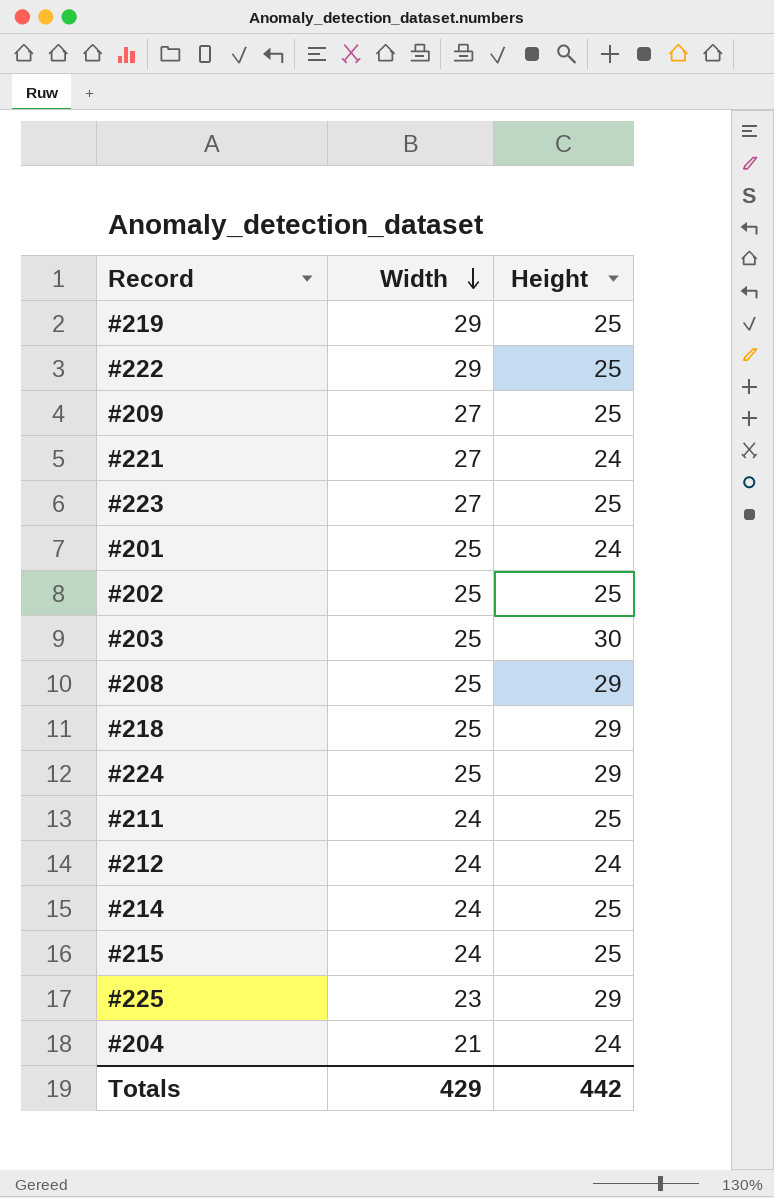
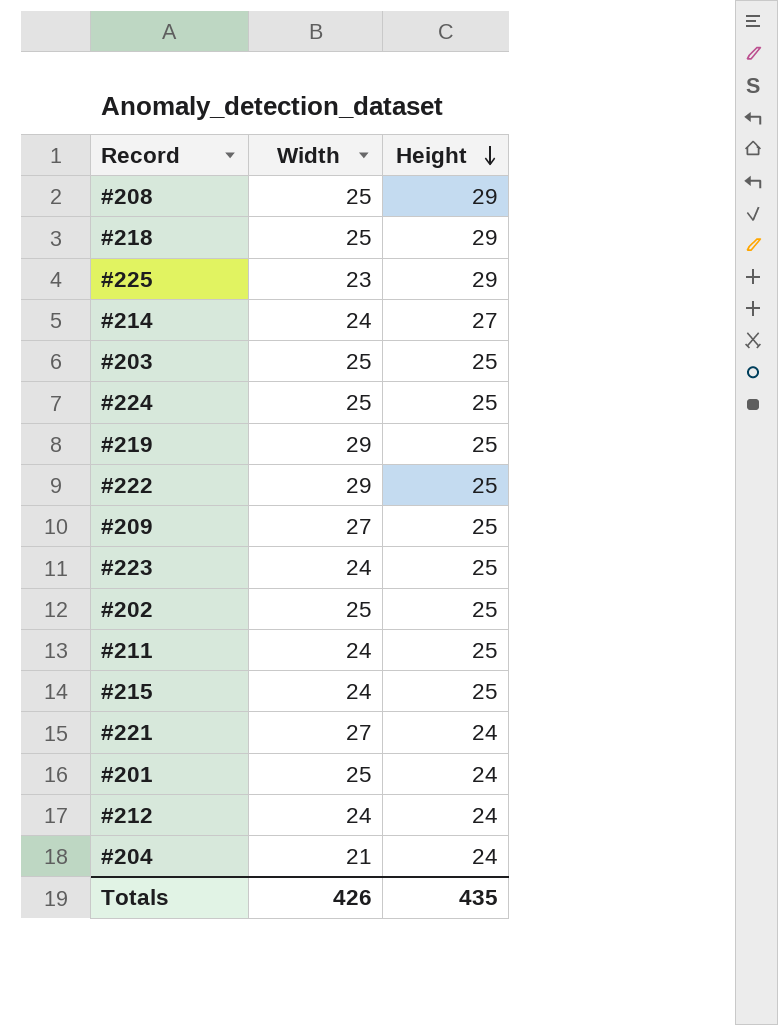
row order: Width descending -> Height descending
#214 | Height: 25 -> 27
#203 | Height: 30 -> 25
#224 | Height: 29 -> 25
#223 | Width: 27 -> 24
Totals | Width: 429 -> 426
Totals | Height: 442 -> 435

